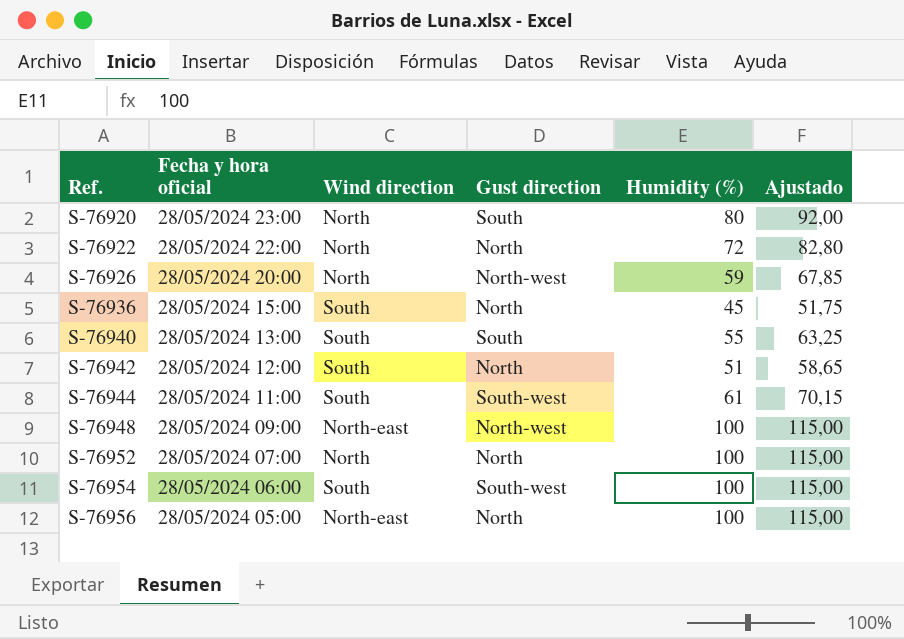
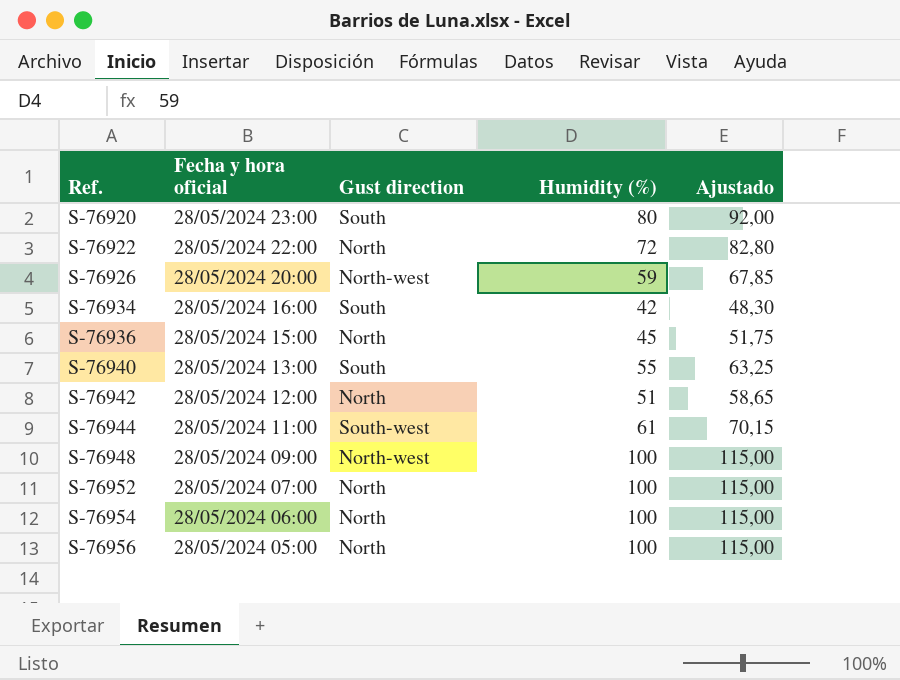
column Wind direction | position: 3 -> none
row S-76934: none -> 28/05/2024 16:00 | South | 42 | 48,30
S-76954 | Gust direction: South-west -> North

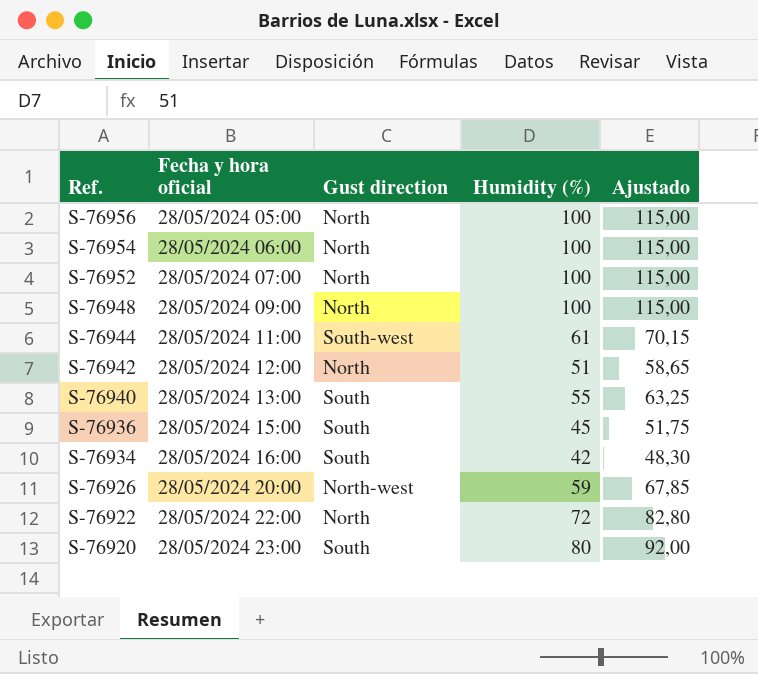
row order: Ref. ascending -> Ref. descending
S-76948 | Gust direction: North-west -> North
S-76936 | Gust direction: North -> South

